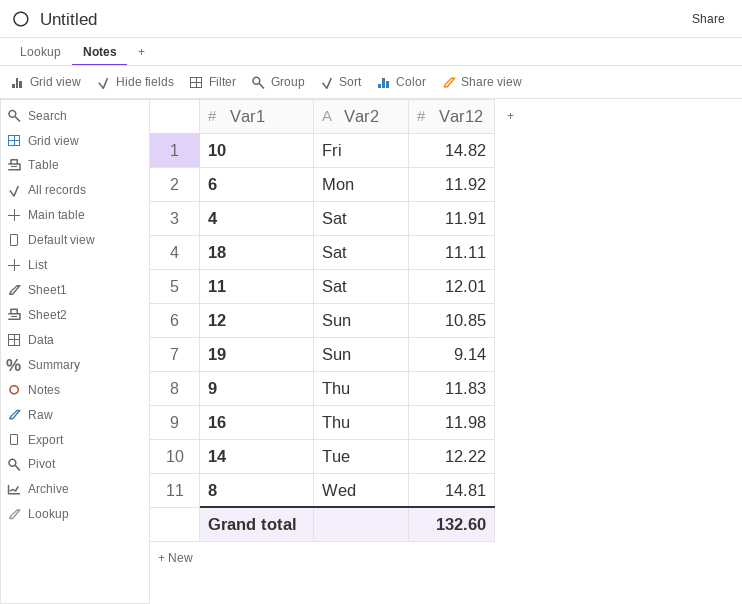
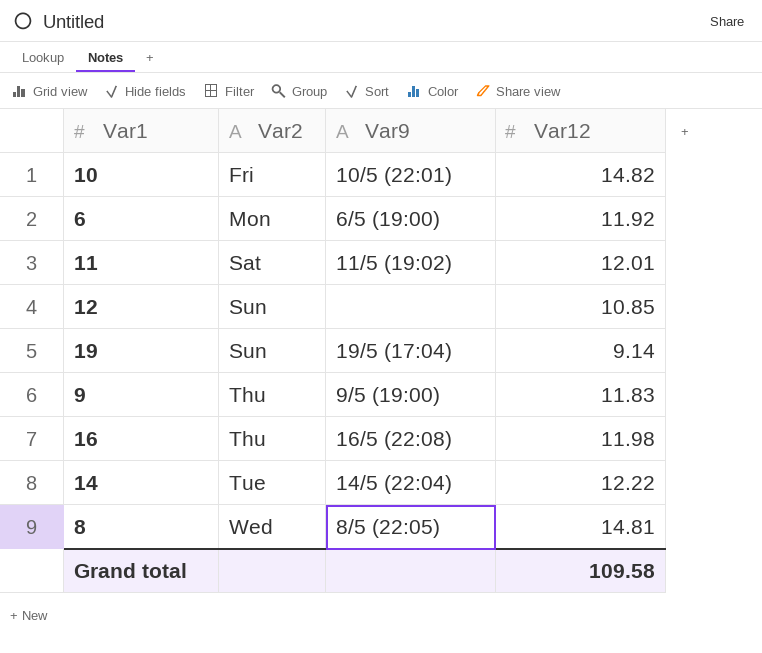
column Var9 | position: none -> 3
row 4: Sat | 11.91 -> none
row 18: Sat | 11.11 -> none
Grand total | Var12: 132.60 -> 109.58

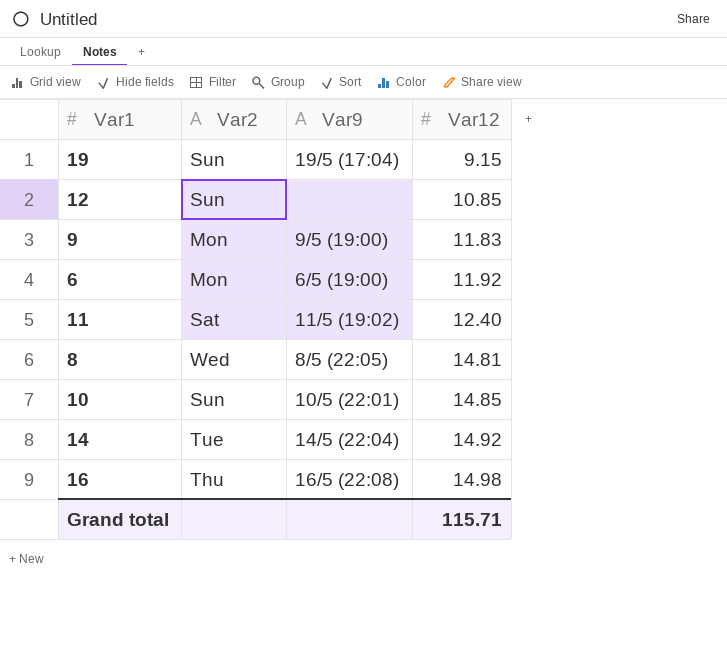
row order: Var2 ascending -> Var12 ascending
19 | Var12: 9.14 -> 9.15
9 | Var2: Thu -> Mon
11 | Var12: 12.01 -> 12.40
10 | Var2: Fri -> Sun
10 | Var12: 14.82 -> 14.85
14 | Var12: 12.22 -> 14.92
16 | Var12: 11.98 -> 14.98
Grand total | Var12: 109.58 -> 115.71

